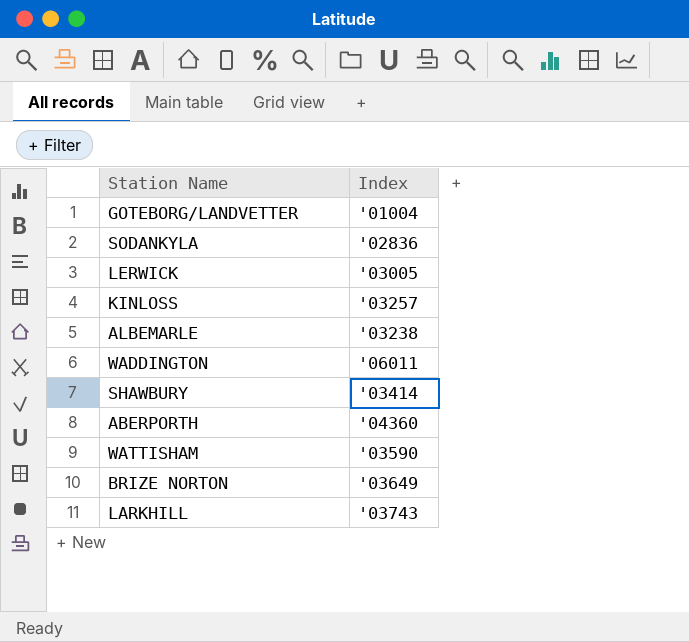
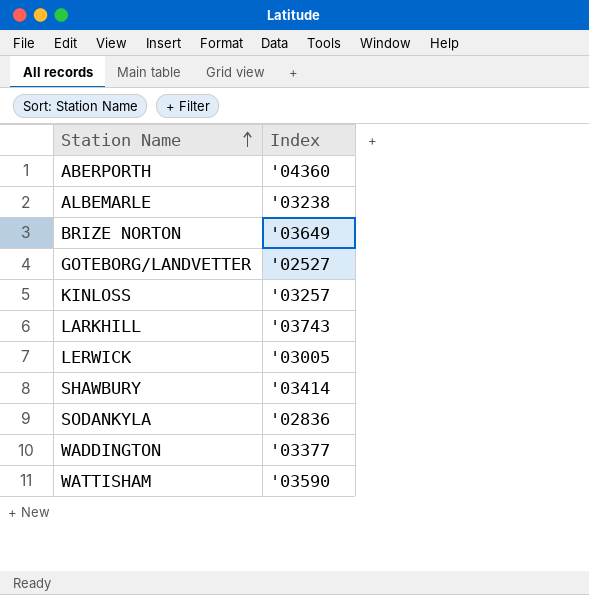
row order: none -> Station Name ascending
GOTEBORG/LANDVETTER | Index: '01004 -> '02527
WADDINGTON | Index: '06011 -> '03377

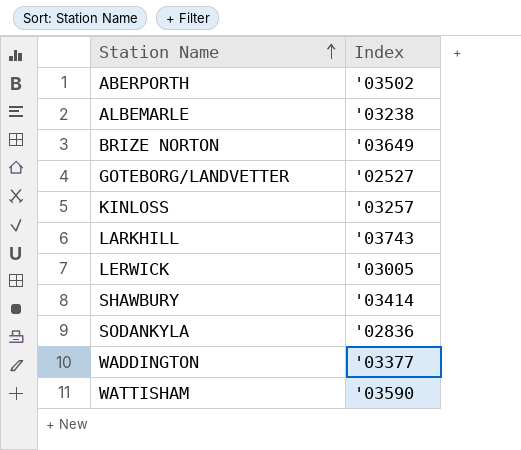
ABERPORTH | Index: '04360 -> '03502

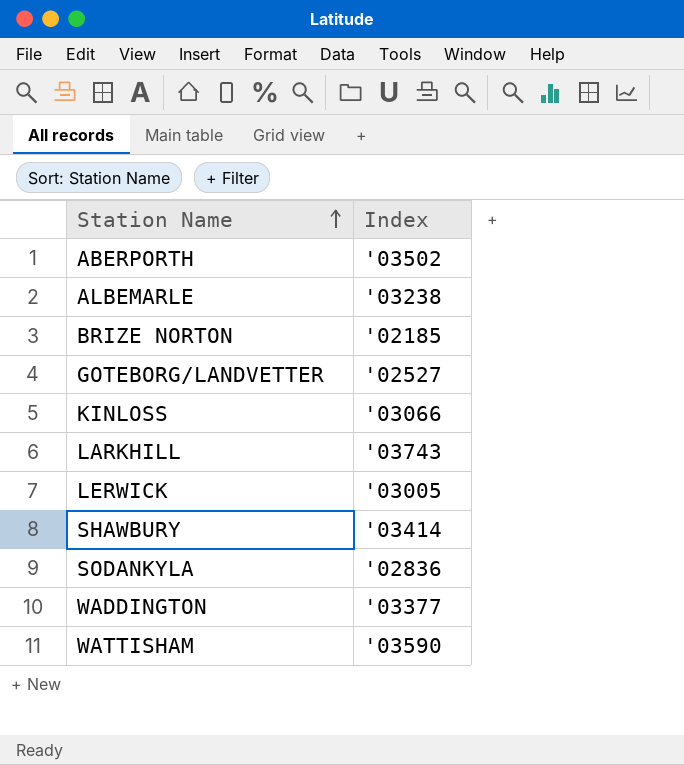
BRIZE NORTON | Index: '03649 -> '02185
KINLOSS | Index: '03257 -> '03066

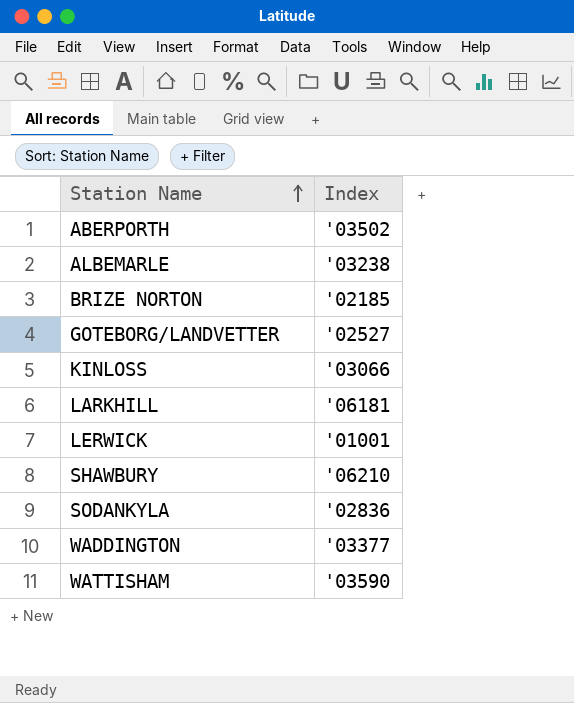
LARKHILL | Index: '03743 -> '06181
LERWICK | Index: '03005 -> '01001
SHAWBURY | Index: '03414 -> '06210

